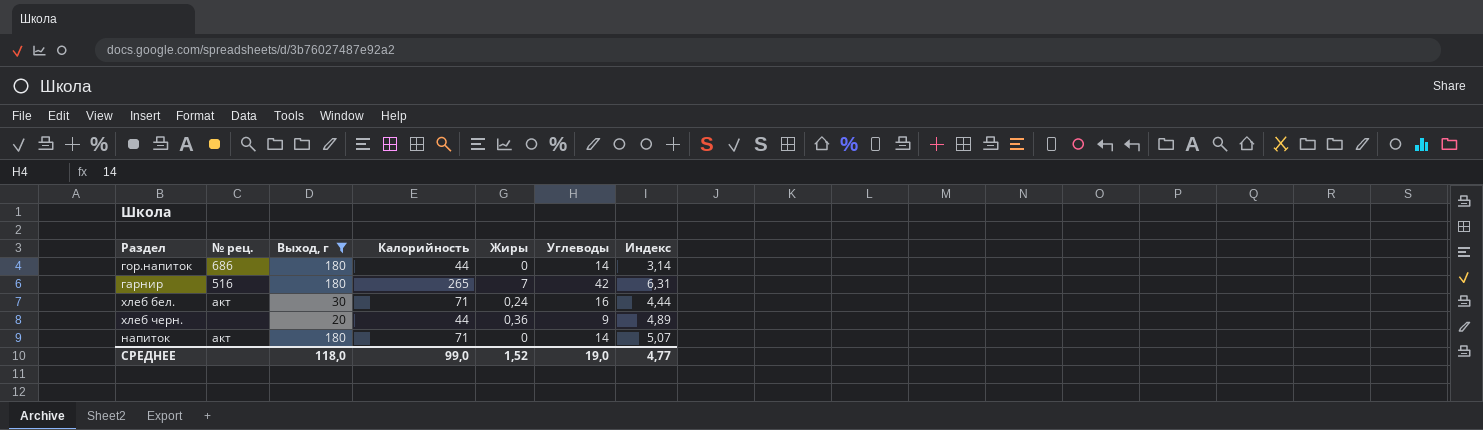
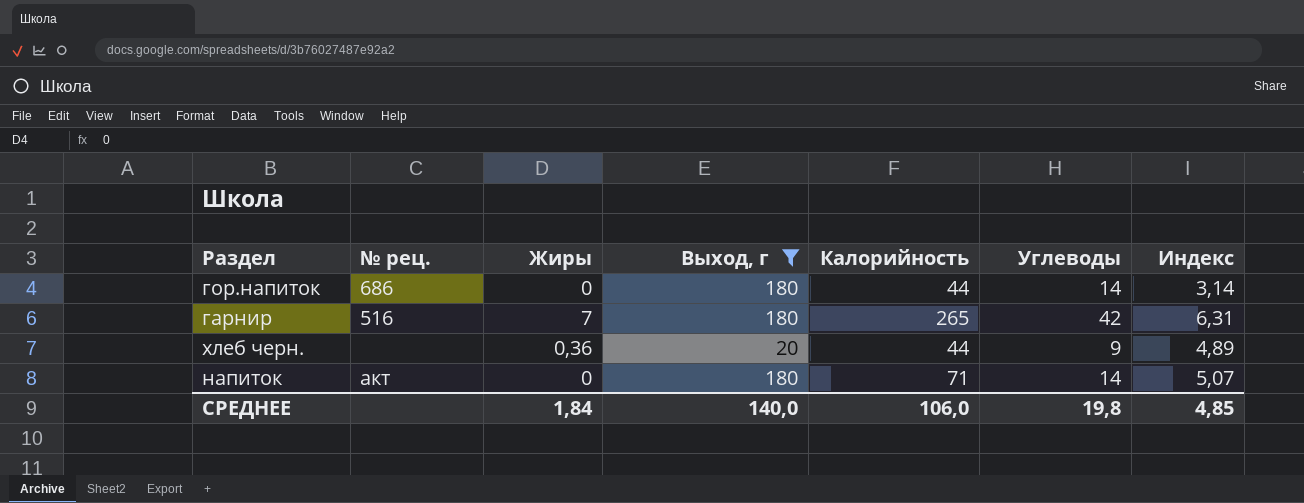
column Жиры | position: 5 -> 3
row хлеб бел.: акт | 30 | 71 | 0,24 | 16 | 4,44 -> none
СРЕДНЕЕ | Жиры: 1,52 -> 1,84
СРЕДНЕЕ | Выход, г: 118,0 -> 140,0
СРЕДНЕЕ | Калорийность: 99,0 -> 106,0
СРЕДНЕЕ | Углеводы: 19,0 -> 19,8
СРЕДНЕЕ | Индекс: 4,77 -> 4,85

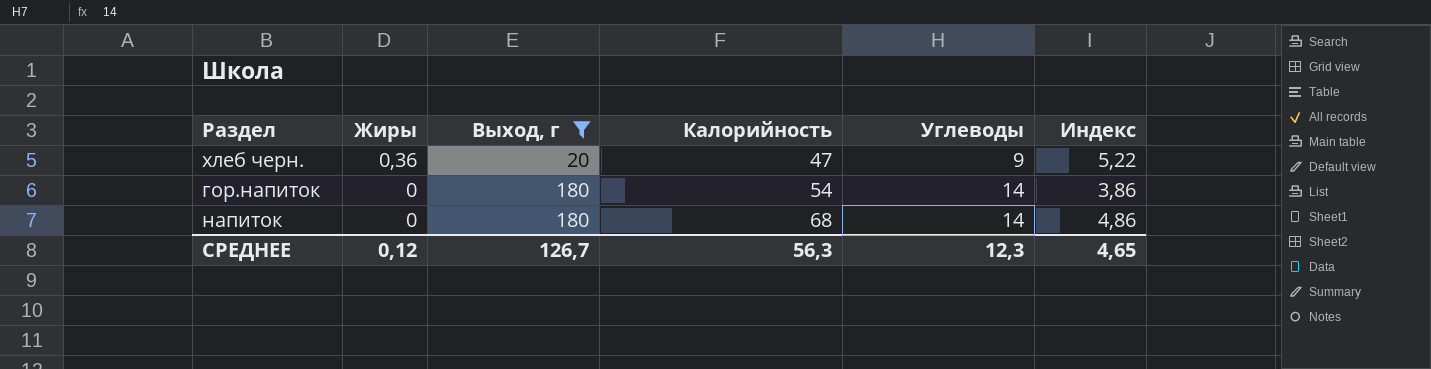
row order: none -> Жиры descending
column № рец. | position: 2 -> none
row гарнир: 516 | 7 | 180 | 265 | 42 | 6,31 -> none
хлеб черн. | Калорийность: 44 -> 47
хлеб черн. | Индекс: 4,89 -> 5,22
гор.напиток | Калорийность: 44 -> 54
гор.напиток | Индекс: 3,14 -> 3,86
напиток | Калорийность: 71 -> 68
напиток | Индекс: 5,07 -> 4,86
СРЕДНЕЕ | Жиры: 1,84 -> 0,12
СРЕДНЕЕ | Выход, г: 140,0 -> 126,7
СРЕДНЕЕ | Калорийность: 106,0 -> 56,3
СРЕДНЕЕ | Углеводы: 19,8 -> 12,3
СРЕДНЕЕ | Индекс: 4,85 -> 4,65

